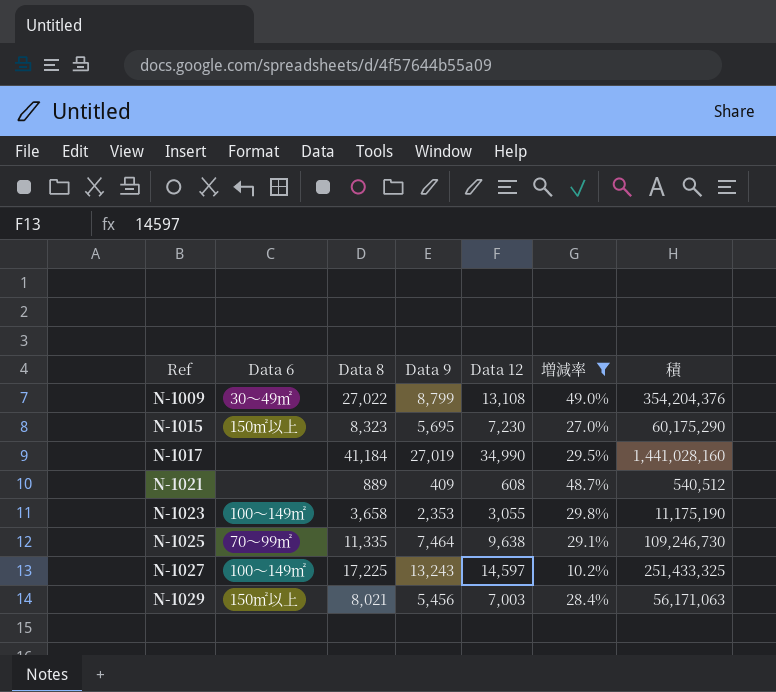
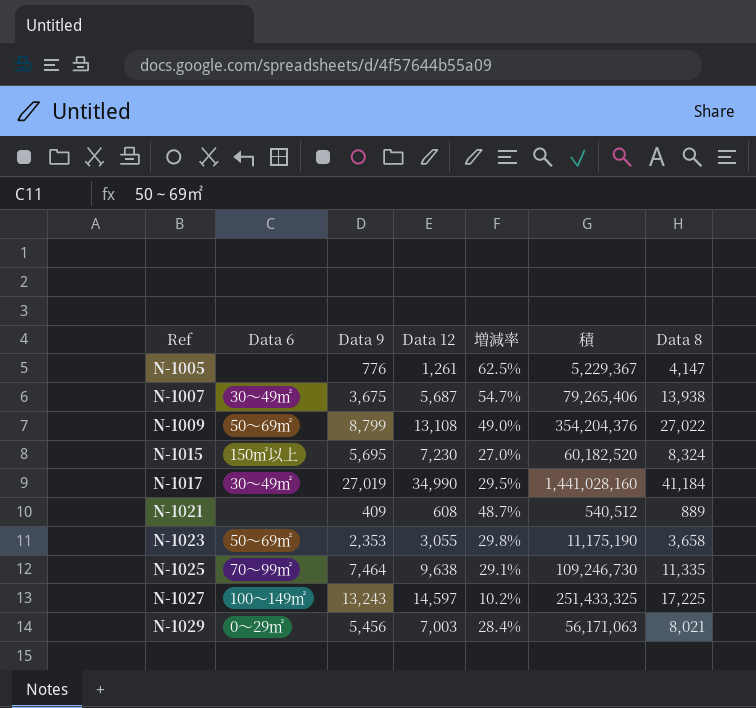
filter: 増減率 <= 49.0% -> none
column Data 8 | position: 3 -> 7
N-1009 | Data 6: 30～49㎡ -> 50～69㎡
N-1015 | 積: 60,175,290 -> 60,182,520
N-1015 | Data 8: 8,323 -> 8,324
N-1017 | Data 6: none -> 30～49㎡
N-1023 | Data 6: 100～149㎡ -> 50～69㎡
N-1029 | Data 6: 150㎡以上 -> 0～29㎡

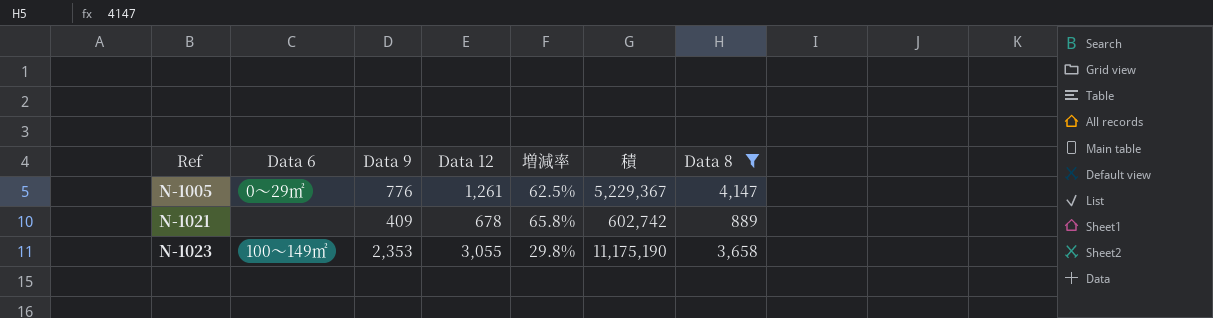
filter: none -> Data 8 <= 4,147
N-1005 | Data 6: none -> 0～29㎡
N-1021 | Data 12: 608 -> 678
N-1021 | 増減率: 48.7% -> 65.8%
N-1021 | 積: 540,512 -> 602,742
N-1023 | Data 6: 50～69㎡ -> 100～149㎡

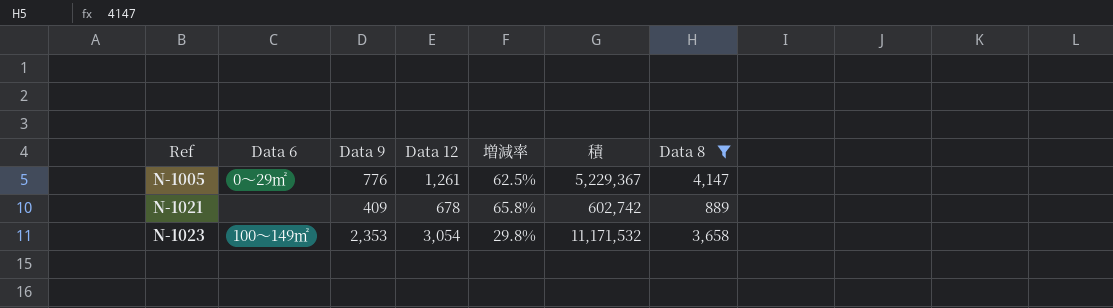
N-1023 | Data 12: 3,055 -> 3,054
N-1023 | 積: 11,175,190 -> 11,171,532

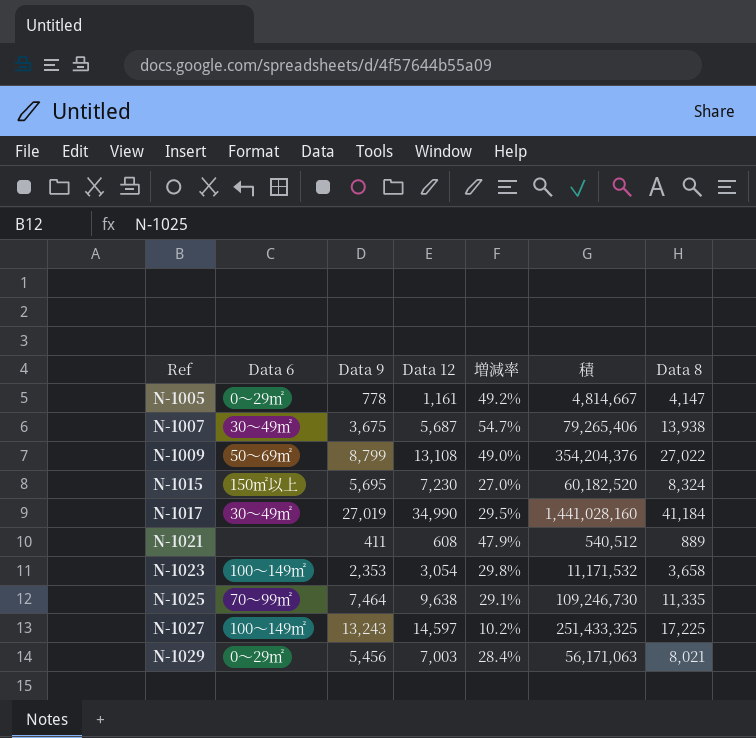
filter: Data 8 <= 4,147 -> none
N-1005 | Data 9: 776 -> 778
N-1005 | Data 12: 1,261 -> 1,161
N-1005 | 増減率: 62.5% -> 49.2%
N-1005 | 積: 5,229,367 -> 4,814,667
N-1021 | Data 9: 409 -> 411
N-1021 | Data 12: 678 -> 608
N-1021 | 増減率: 65.8% -> 47.9%
N-1021 | 積: 602,742 -> 540,512

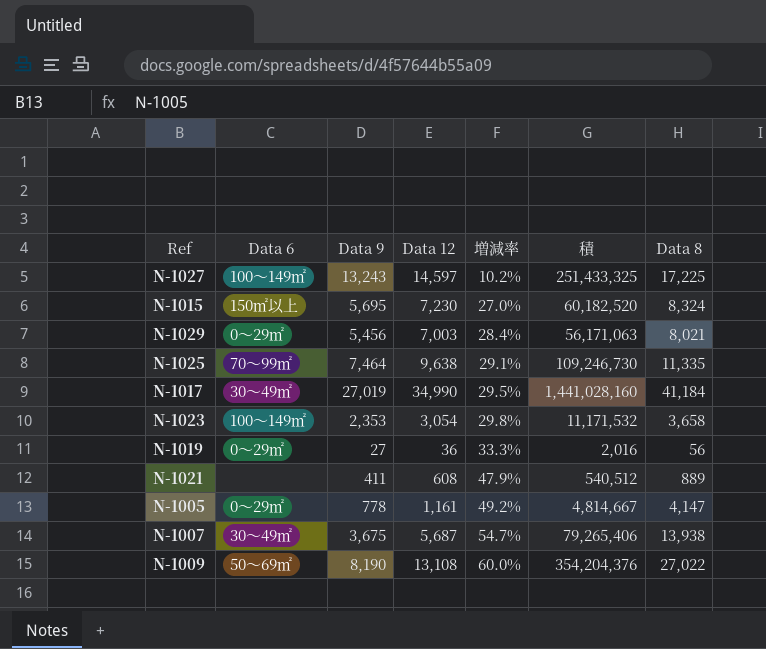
row order: Ref ascending -> 増減率 ascending
row N-1019: none -> 0～29㎡ | 27 | 36 | 33.3% | 2,016 | 56
N-1009 | Data 9: 8,799 -> 8,190
N-1009 | 増減率: 49.0% -> 60.0%

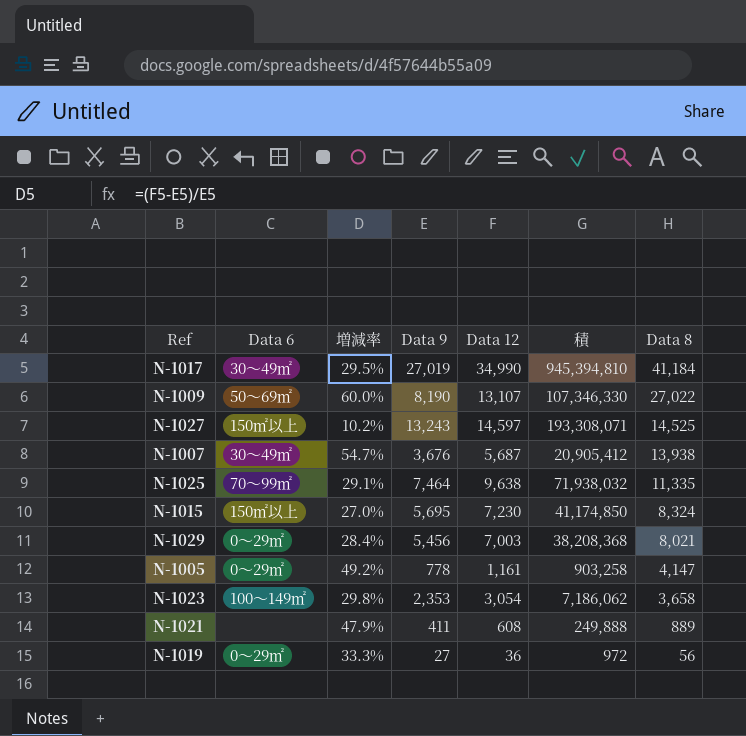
row order: 増減率 ascending -> Data 8 descending
column 増減率 | position: 5 -> 3
column 積 | formula: [Data 12] * [Data 8] -> [Data 9] * [Data 12]
N-1009 | Data 12: 13,108 -> 13,107
N-1027 | Data 6: 100～149㎡ -> 150㎡以上
N-1027 | Data 8: 17,225 -> 14,525
N-1007 | Data 9: 3,675 -> 3,676

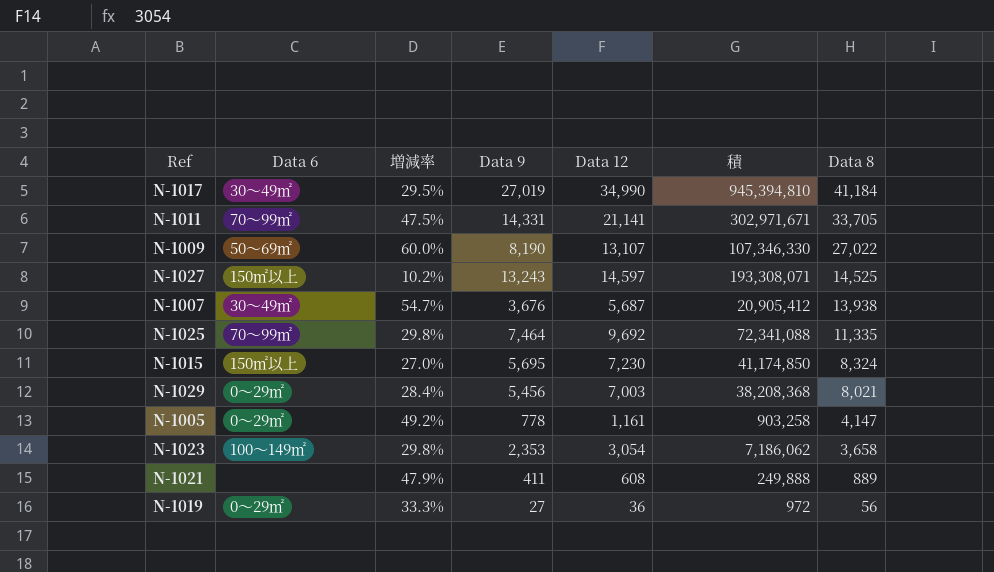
row N-1011: none -> 70～99㎡ | 47.5% | 14,331 | 21,141 | 302,971,671 | 33,705
N-1025 | 増減率: 29.1% -> 29.8%
N-1025 | Data 12: 9,638 -> 9,692
N-1025 | 積: 71,938,032 -> 72,341,088

